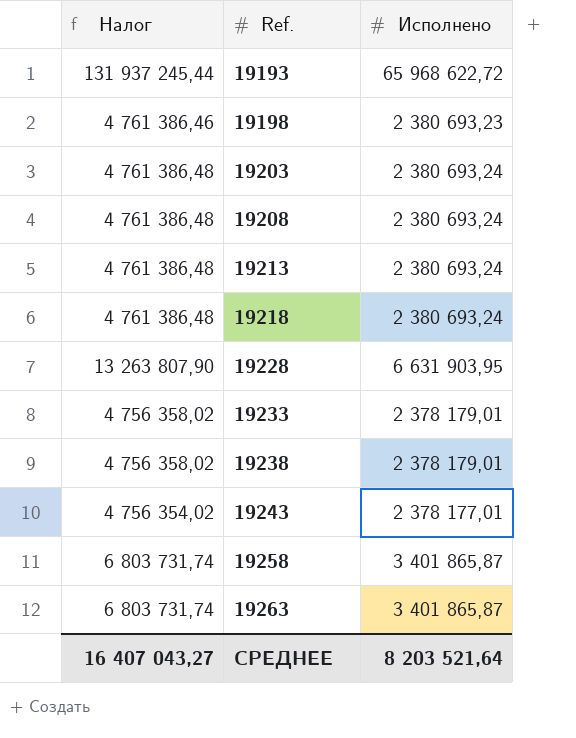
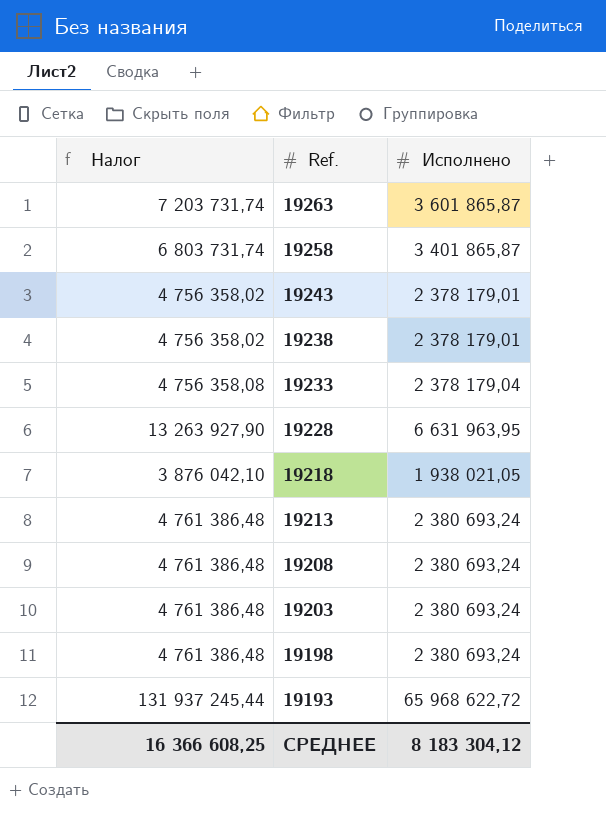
row order: Ref. ascending -> Ref. descending
19263 | Налог: 6 803 731,74 -> 7 203 731,74
19263 | Исполнено: 3 401 865,87 -> 3 601 865,87
19243 | Налог: 4 756 354,02 -> 4 756 358,02
19243 | Исполнено: 2 378 177,01 -> 2 378 179,01
19233 | Налог: 4 756 358,02 -> 4 756 358,08
19233 | Исполнено: 2 378 179,01 -> 2 378 179,04
19228 | Налог: 13 263 807,90 -> 13 263 927,90
19228 | Исполнено: 6 631 903,95 -> 6 631 963,95
19218 | Налог: 4 761 386,48 -> 3 876 042,10
19218 | Исполнено: 2 380 693,24 -> 1 938 021,05
19198 | Налог: 4 761 386,46 -> 4 761 386,48
19198 | Исполнено: 2 380 693,23 -> 2 380 693,24
СРЕДНЕЕ | Налог: 16 407 043,27 -> 16 366 608,25
СРЕДНЕЕ | Исполнено: 8 203 521,64 -> 8 183 304,12

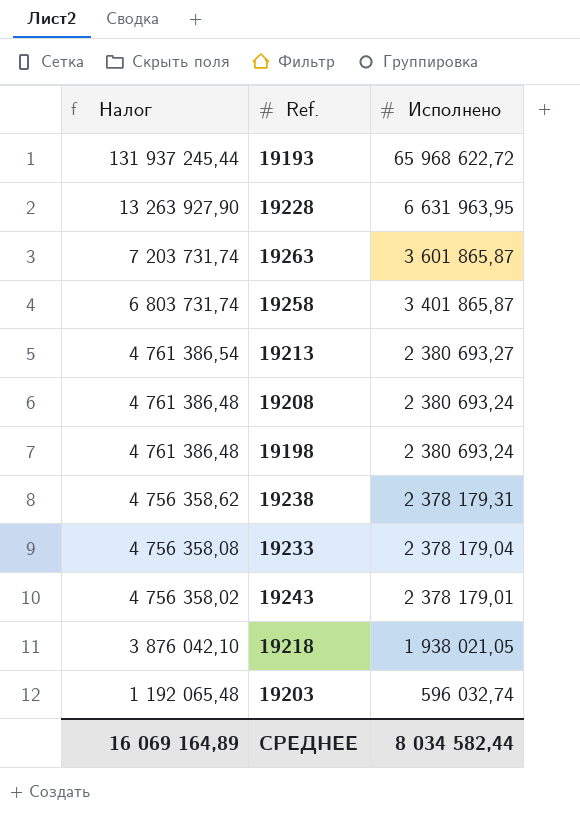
row order: Ref. descending -> Налог descending
19213 | Налог: 4 761 386,48 -> 4 761 386,54
19213 | Исполнено: 2 380 693,24 -> 2 380 693,27
19238 | Налог: 4 756 358,02 -> 4 756 358,62
19238 | Исполнено: 2 378 179,01 -> 2 378 179,31
19203 | Налог: 4 761 386,48 -> 1 192 065,48
19203 | Исполнено: 2 380 693,24 -> 596 032,74
СРЕДНЕЕ | Налог: 16 366 608,25 -> 16 069 164,89
СРЕДНЕЕ | Исполнено: 8 183 304,12 -> 8 034 582,44

